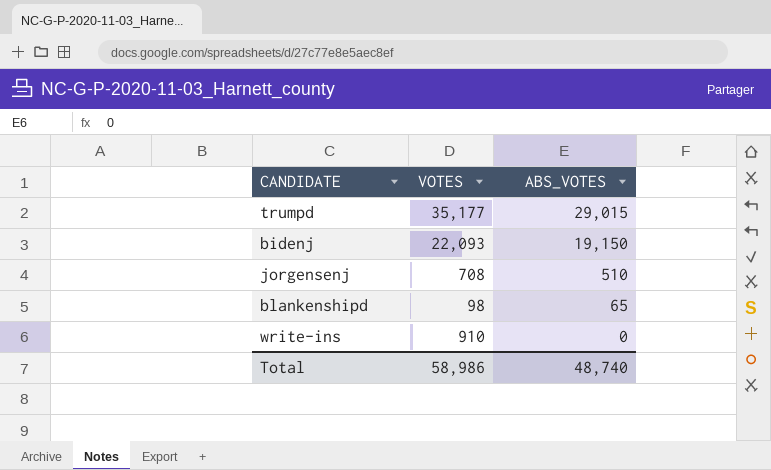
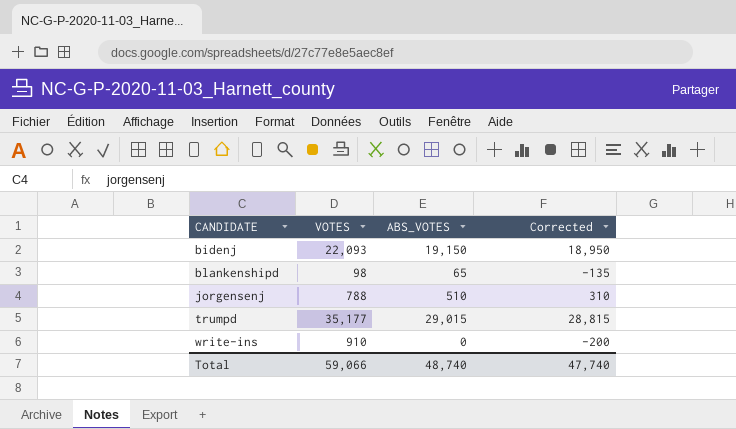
row order: ABS_VOTES descending -> CANDIDATE ascending
column Corrected | formula: none -> [ABS_VOTES] - 200
jorgensenj | VOTES: 708 -> 788
Total | VOTES: 58,986 -> 59,066

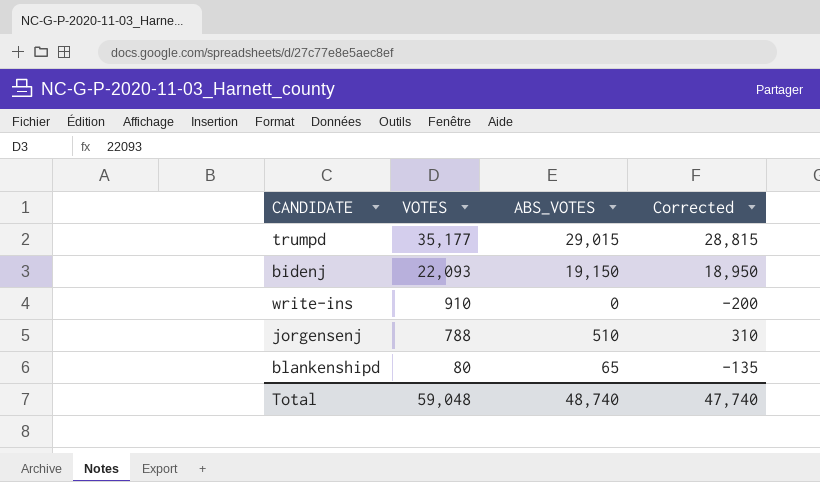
row order: CANDIDATE ascending -> VOTES descending
blankenshipd | VOTES: 98 -> 80
Total | VOTES: 59,066 -> 59,048

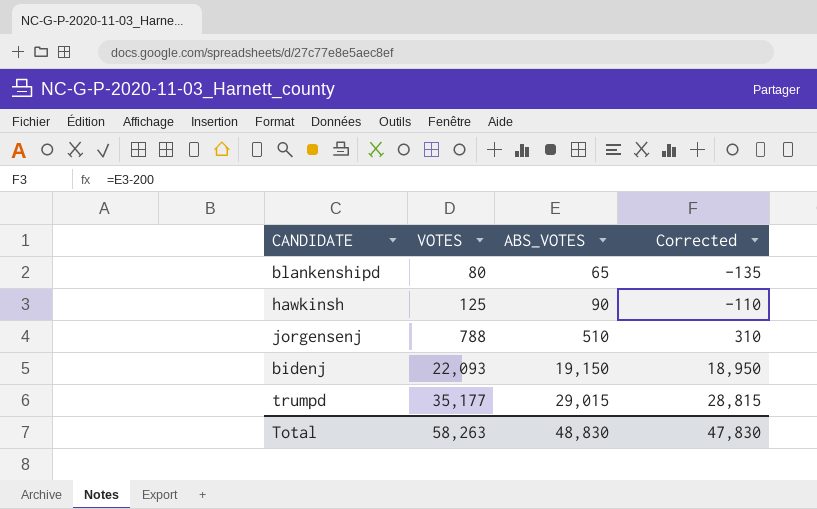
row order: VOTES descending -> VOTES ascending
row write-ins: 910 | 0 | -200 -> none
row hawkinsh: none -> 125 | 90 | -110
Total | VOTES: 59,048 -> 58,263
Total | ABS_VOTES: 48,740 -> 48,830
Total | Corrected: 47,740 -> 47,830

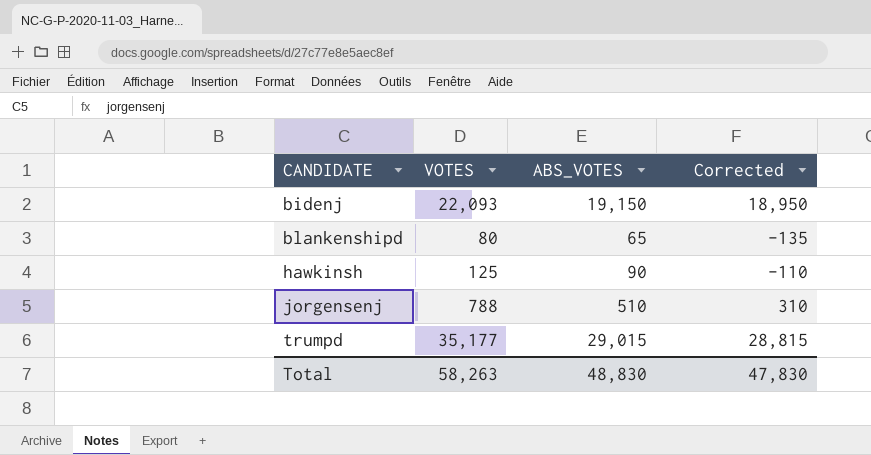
row order: VOTES ascending -> CANDIDATE ascending

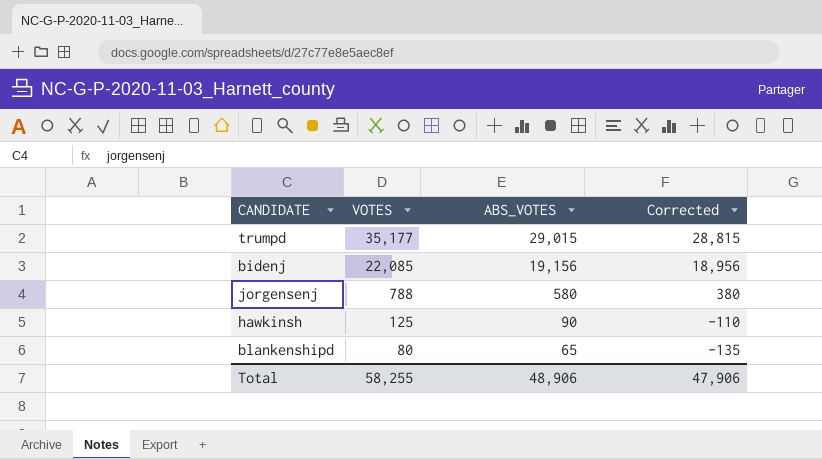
row order: CANDIDATE ascending -> VOTES descending
bidenj | VOTES: 22,093 -> 22,085
bidenj | ABS_VOTES: 19,150 -> 19,156
bidenj | Corrected: 18,950 -> 18,956
jorgensenj | ABS_VOTES: 510 -> 580
jorgensenj | Corrected: 310 -> 380
Total | VOTES: 58,263 -> 58,255
Total | ABS_VOTES: 48,830 -> 48,906
Total | Corrected: 47,830 -> 47,906

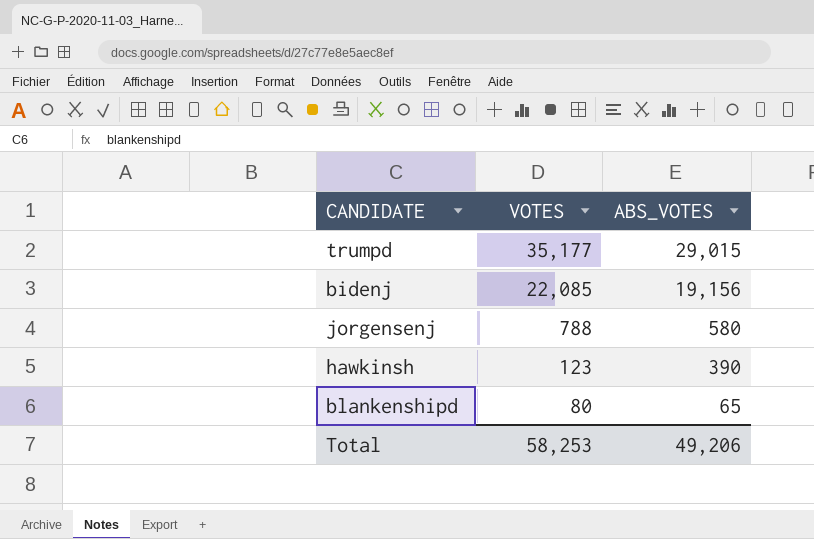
column Corrected | formula: [ABS_VOTES] - 200 -> none
hawkinsh | VOTES: 125 -> 123
hawkinsh | ABS_VOTES: 90 -> 390
Total | VOTES: 58,255 -> 58,253
Total | ABS_VOTES: 48,906 -> 49,206

